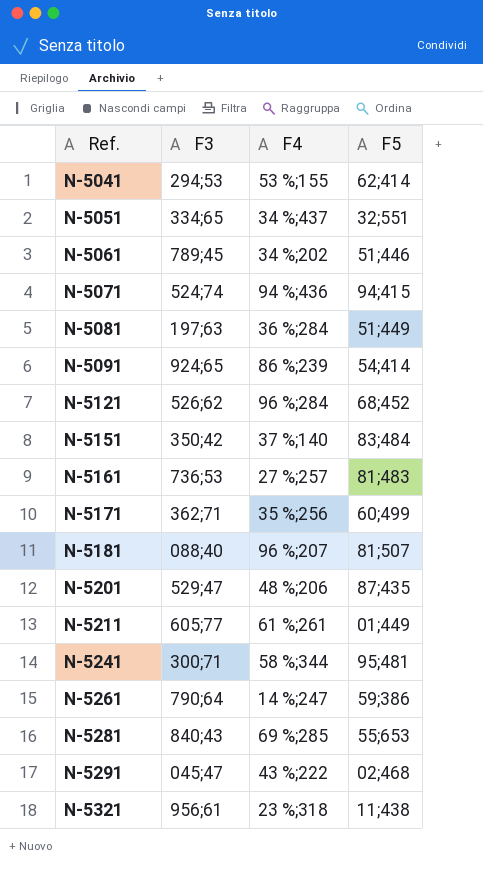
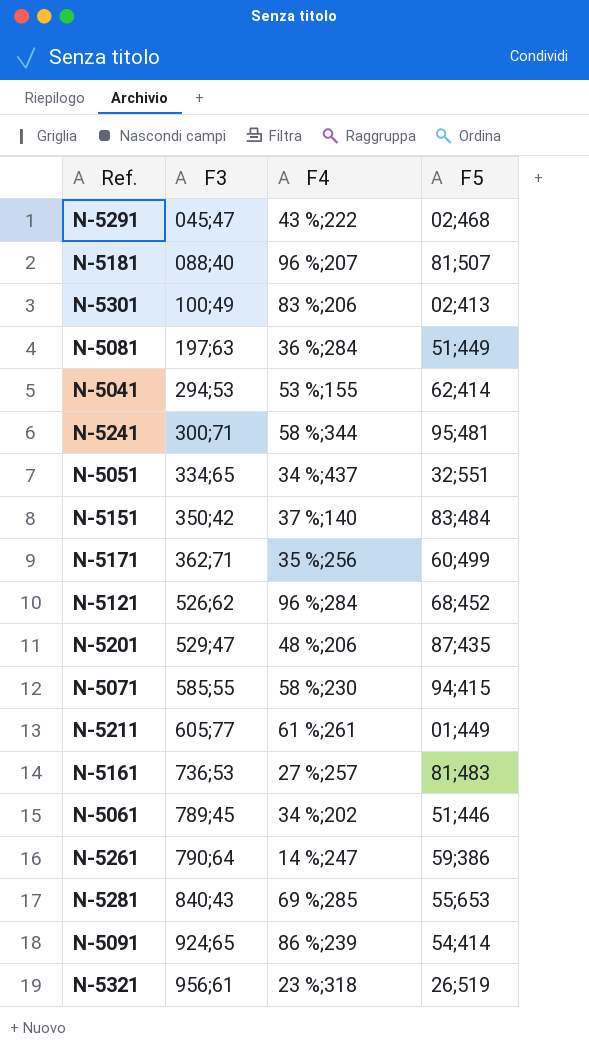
row order: Ref. ascending -> F3 ascending
row N-5301: none -> 100;49 | 83 %;206 | 02;413
N-5071 | F3: 524;74 -> 585;55
N-5071 | F4: 94 %;436 -> 58 %;230
N-5321 | F5: 11;438 -> 26;519

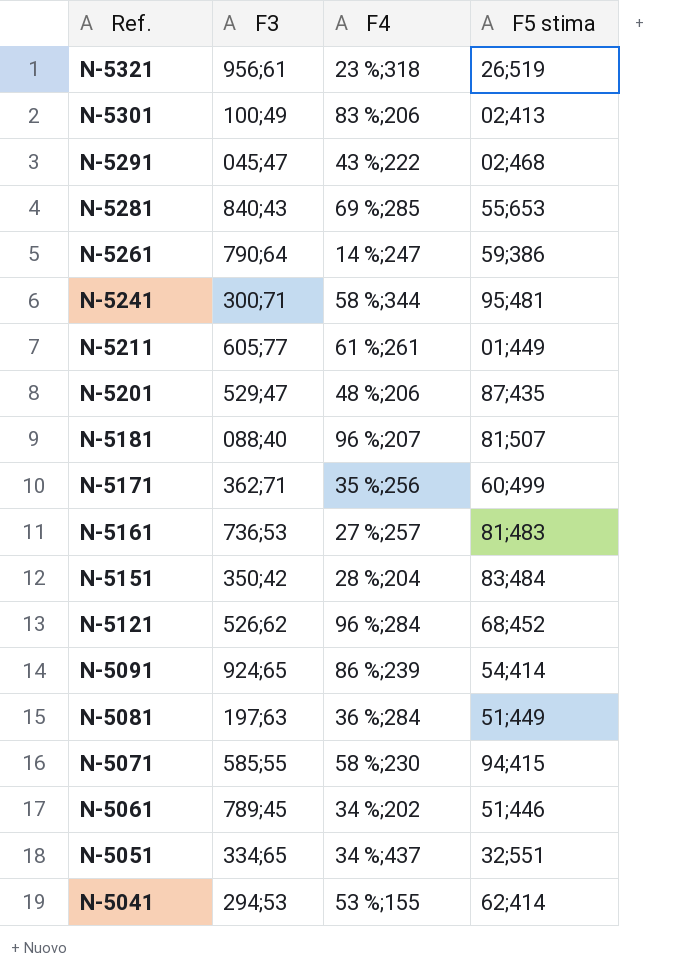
row order: F3 ascending -> Ref. descending
column name: F5 -> F5 stima
N-5151 | F4: 37 %;140 -> 28 %;204

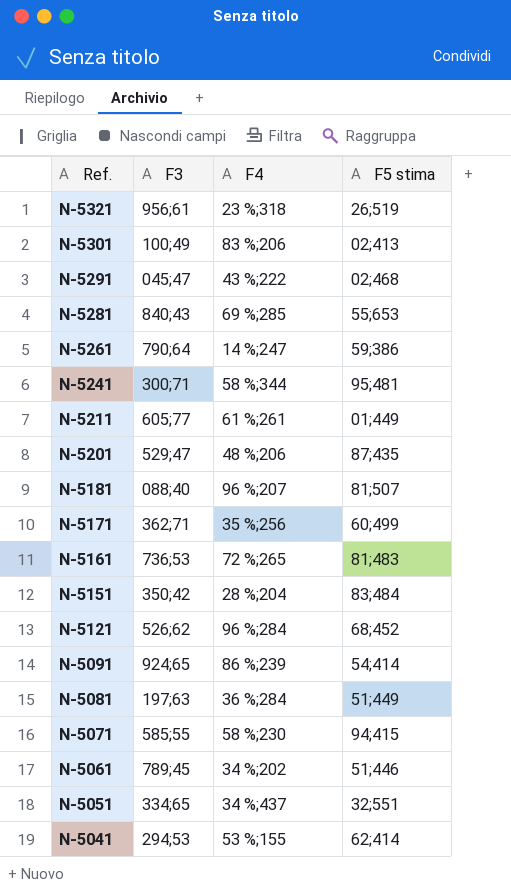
N-5161 | F4: 27 %;257 -> 72 %;265

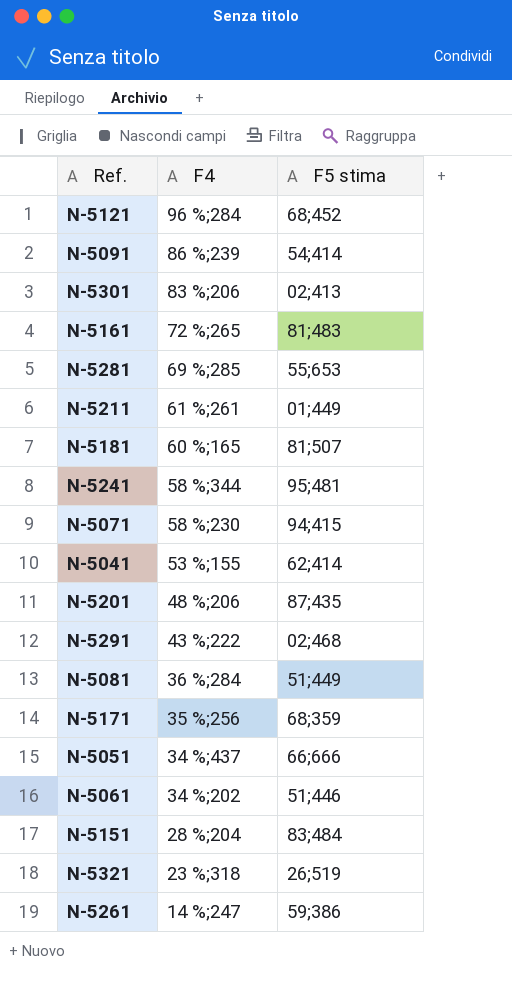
row order: Ref. descending -> F4 descending
column F3 | position: 2 -> none
N-5181 | F4: 96 %;207 -> 60 %;165
N-5171 | F5 stima: 60;499 -> 68;359
N-5051 | F5 stima: 32;551 -> 66;666

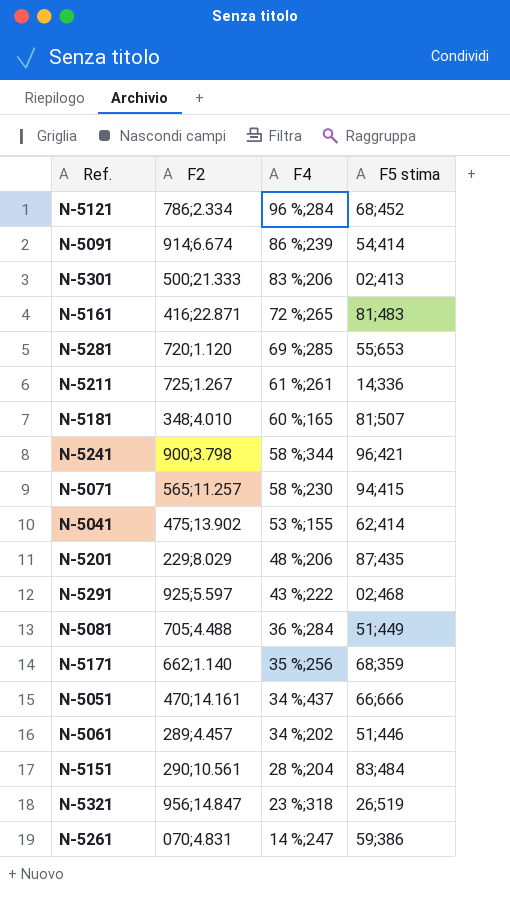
column F2 | position: none -> 2
N-5211 | F5 stima: 01;449 -> 14;336
N-5241 | F5 stima: 95;481 -> 96;421

